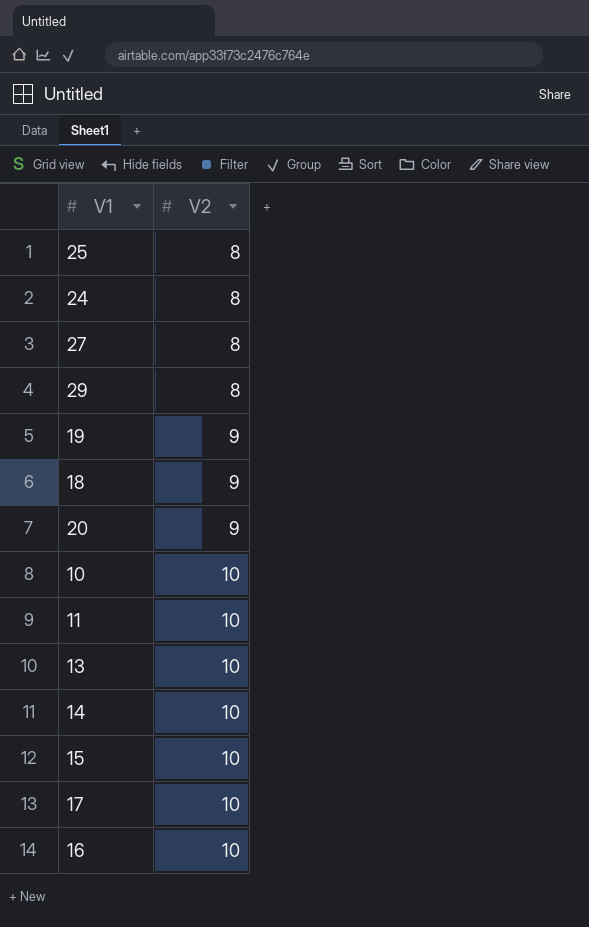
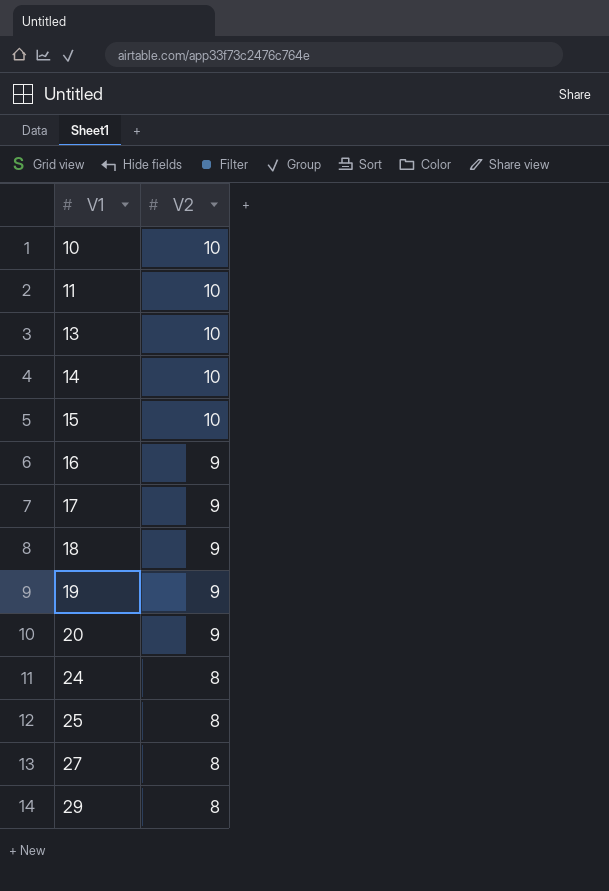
row order: V2 ascending -> V1 ascending
16 | V2: 10 -> 9
17 | V2: 10 -> 9

